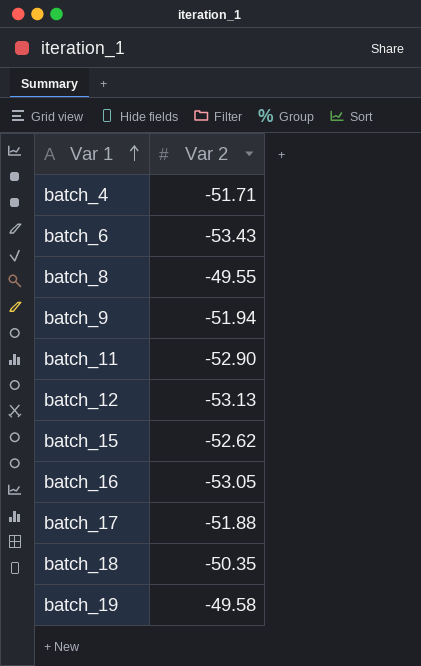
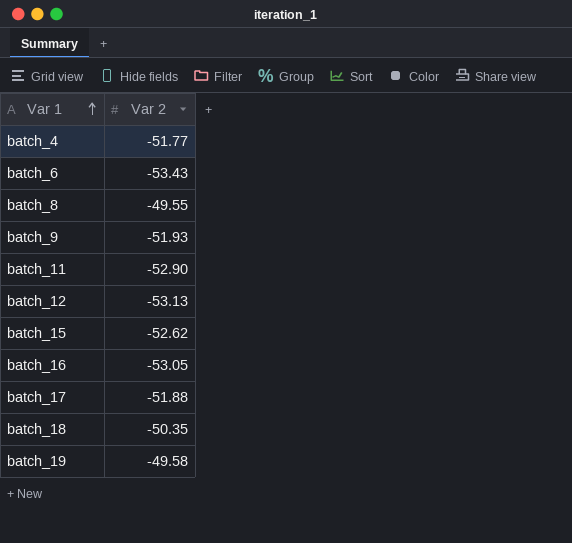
batch_4 | Var 2: -51.71 -> -51.77
batch_9 | Var 2: -51.94 -> -51.93

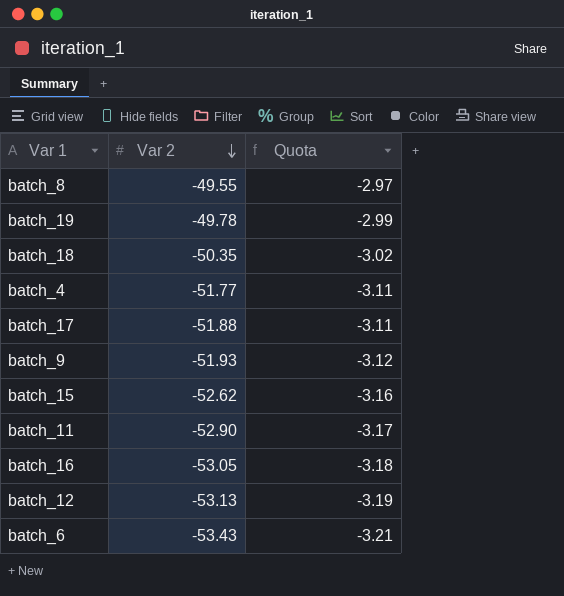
row order: Var 1 ascending -> Var 2 descending
column Quota | formula: none -> [Var 2] * 0.06
batch_19 | Var 2: -49.58 -> -49.78

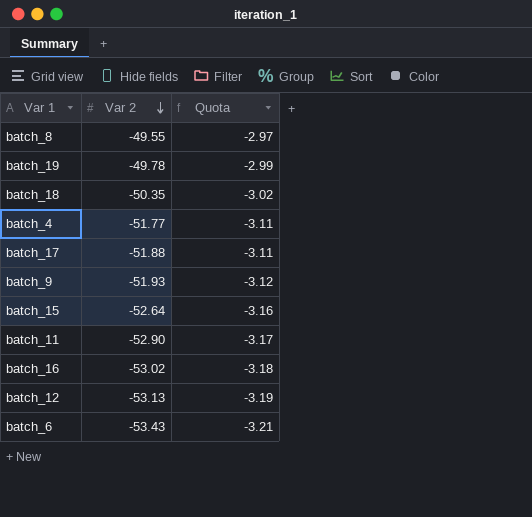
batch_15 | Var 2: -52.62 -> -52.64
batch_16 | Var 2: -53.05 -> -53.02

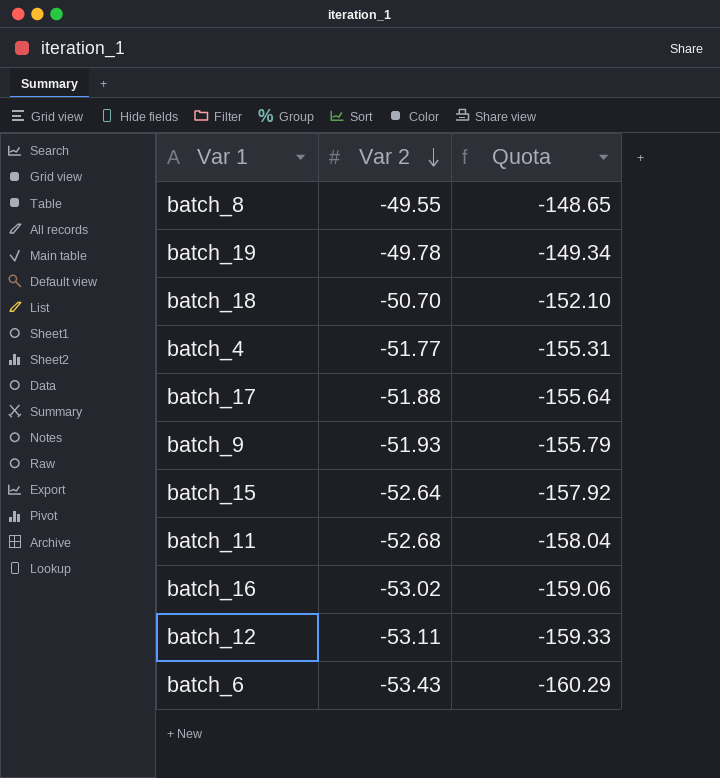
column Quota | formula: [Var 2] * 0.06 -> [Var 2] * 3
batch_18 | Var 2: -50.35 -> -50.70
batch_11 | Var 2: -52.90 -> -52.68
batch_12 | Var 2: -53.13 -> -53.11

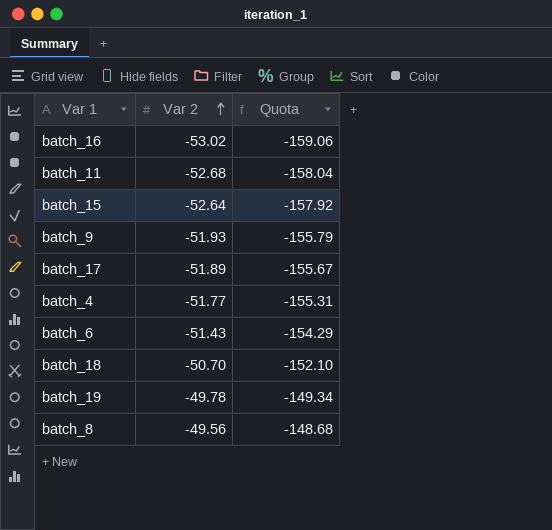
row order: Var 2 descending -> Var 2 ascending
row batch_12: -53.11 | -159.33 -> none
batch_17 | Var 2: -51.88 -> -51.89
batch_17 | Quota: -155.64 -> -155.67
batch_6 | Var 2: -53.43 -> -51.43
batch_6 | Quota: -160.29 -> -154.29
batch_8 | Var 2: -49.55 -> -49.56
batch_8 | Quota: -148.65 -> -148.68

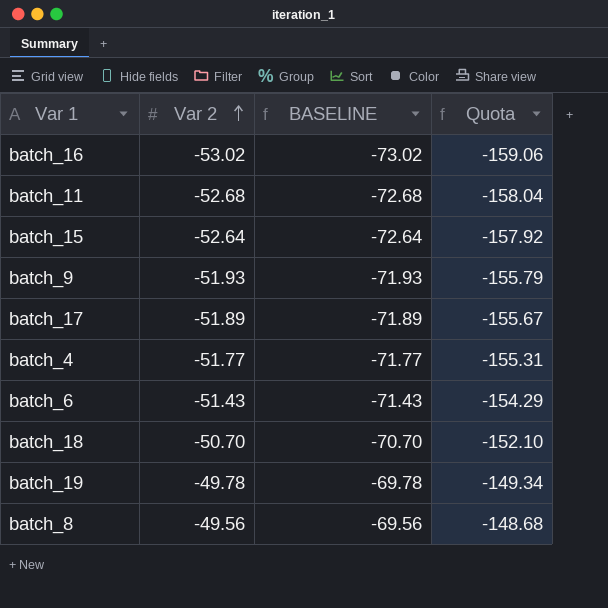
column BASELINE | formula: none -> [Var 2] - 20

